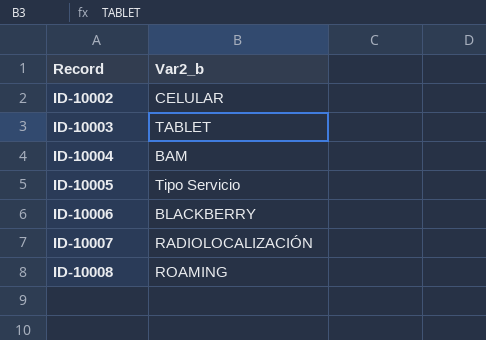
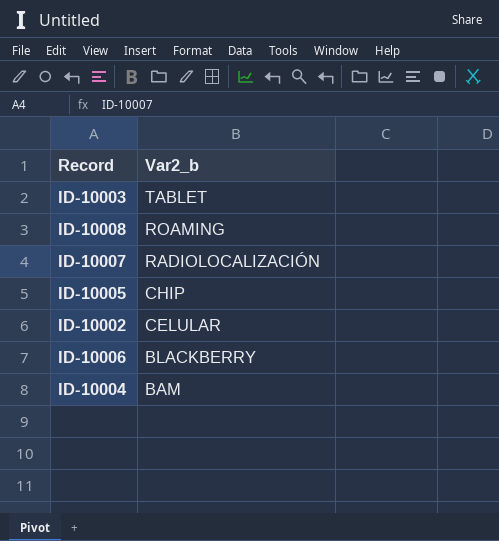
row order: Record ascending -> Var2_b descending
ID-10005 | Var2_b: Tipo Servicio -> CHIP

